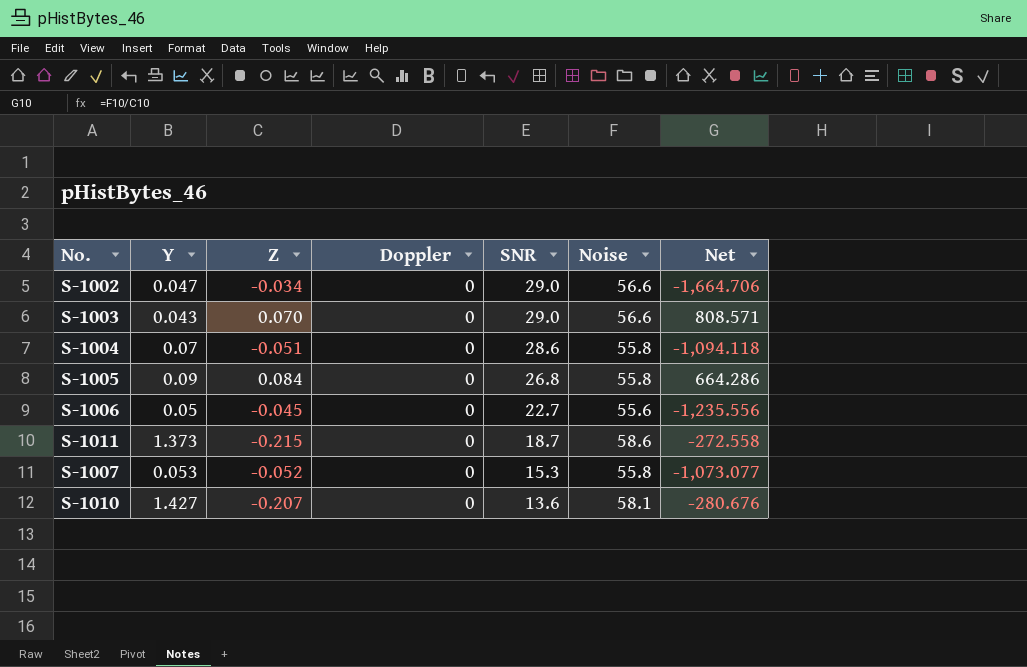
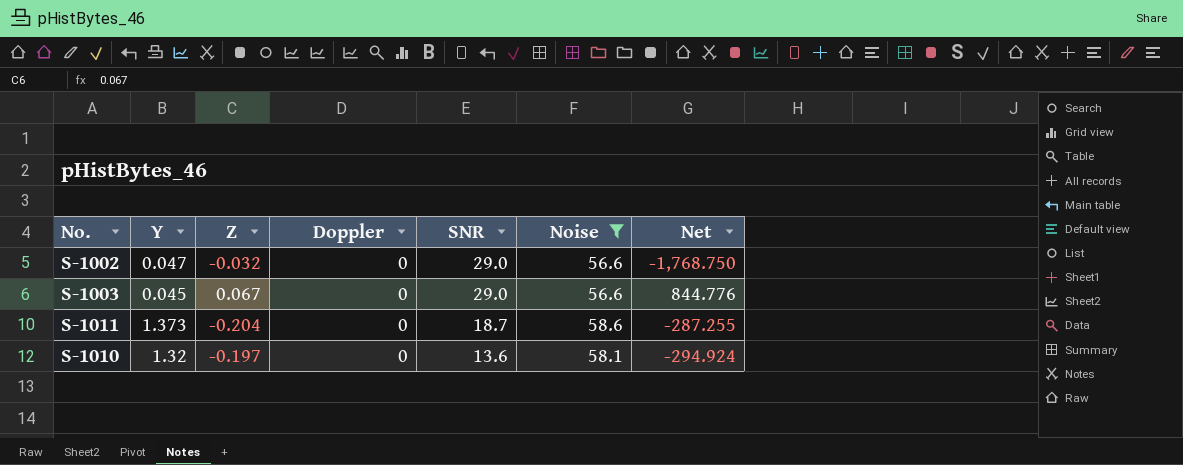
filter: none -> Noise >= 56.6
S-1002 | Z: -0.034 -> -0.032
S-1002 | Net: -1,664.706 -> -1,768.750
S-1003 | Y: 0.043 -> 0.045
S-1003 | Z: 0.070 -> 0.067
S-1003 | Net: 808.571 -> 844.776
S-1011 | Z: -0.215 -> -0.204
S-1011 | Net: -272.558 -> -287.255
S-1010 | Y: 1.427 -> 1.32
S-1010 | Z: -0.207 -> -0.197
S-1010 | Net: -280.676 -> -294.924

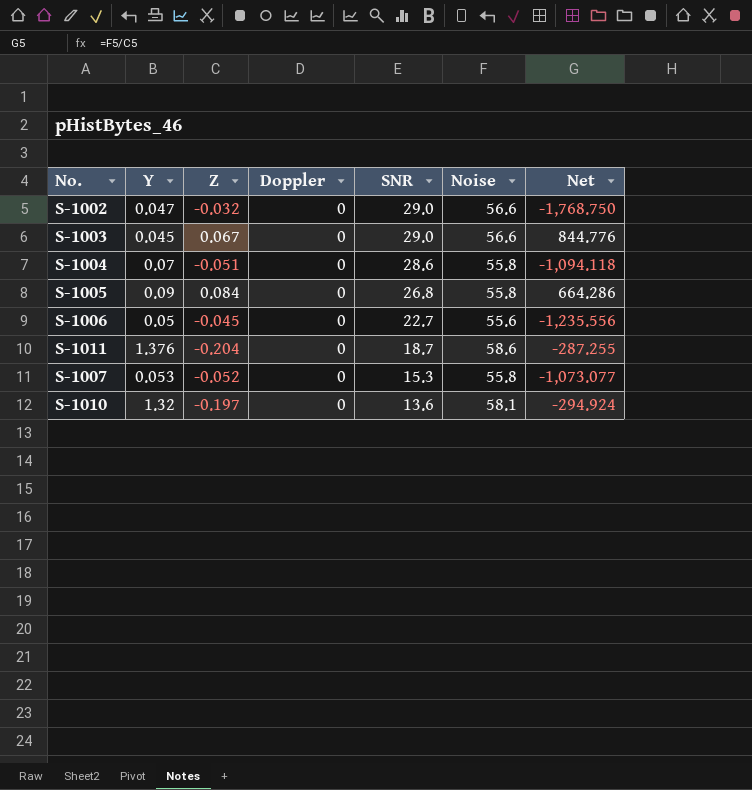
filter: Noise >= 56.6 -> none
S-1011 | Y: 1.373 -> 1.376

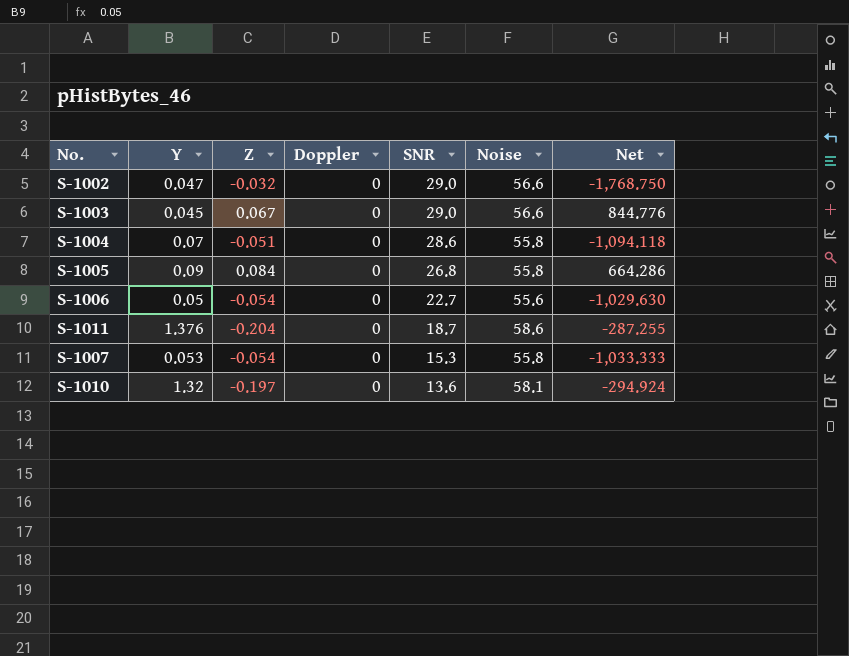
S-1006 | Z: -0.045 -> -0.054
S-1006 | Net: -1,235.556 -> -1,029.630
S-1007 | Z: -0.052 -> -0.054
S-1007 | Net: -1,073.077 -> -1,033.333

